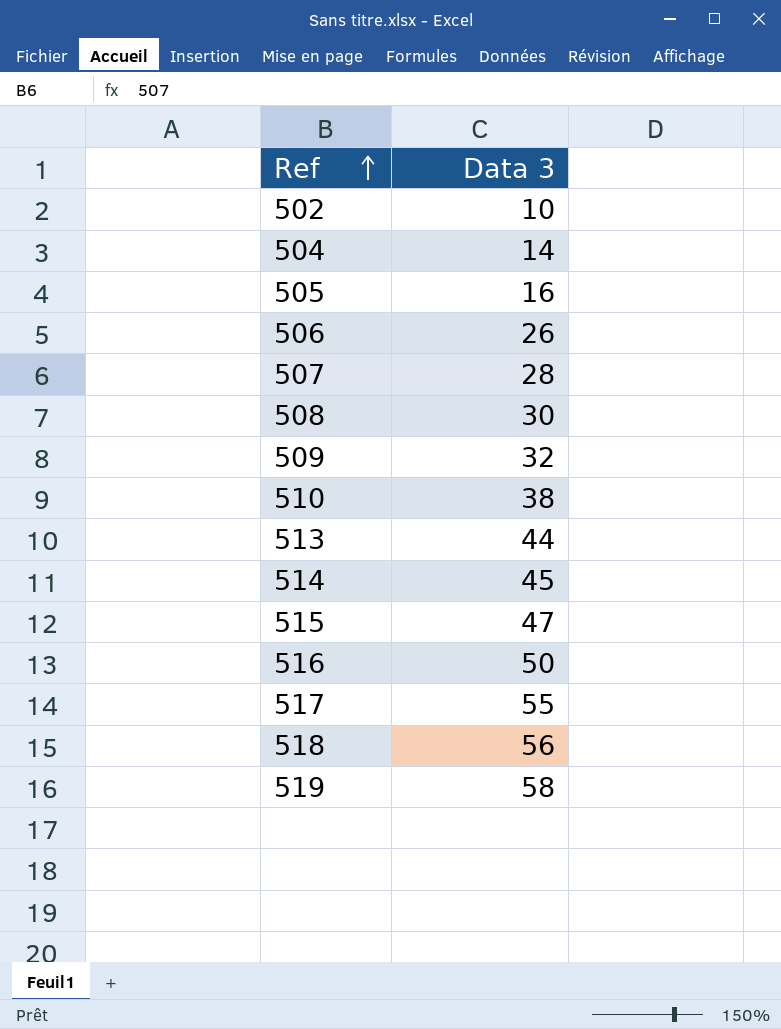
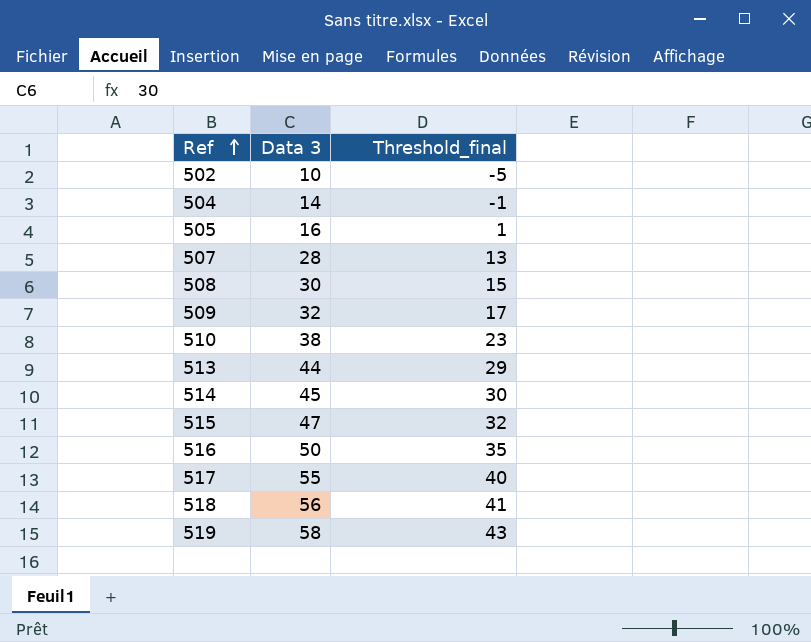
column Threshold_final | formula: none -> [Data 3] - 15
row 506: 26 -> none

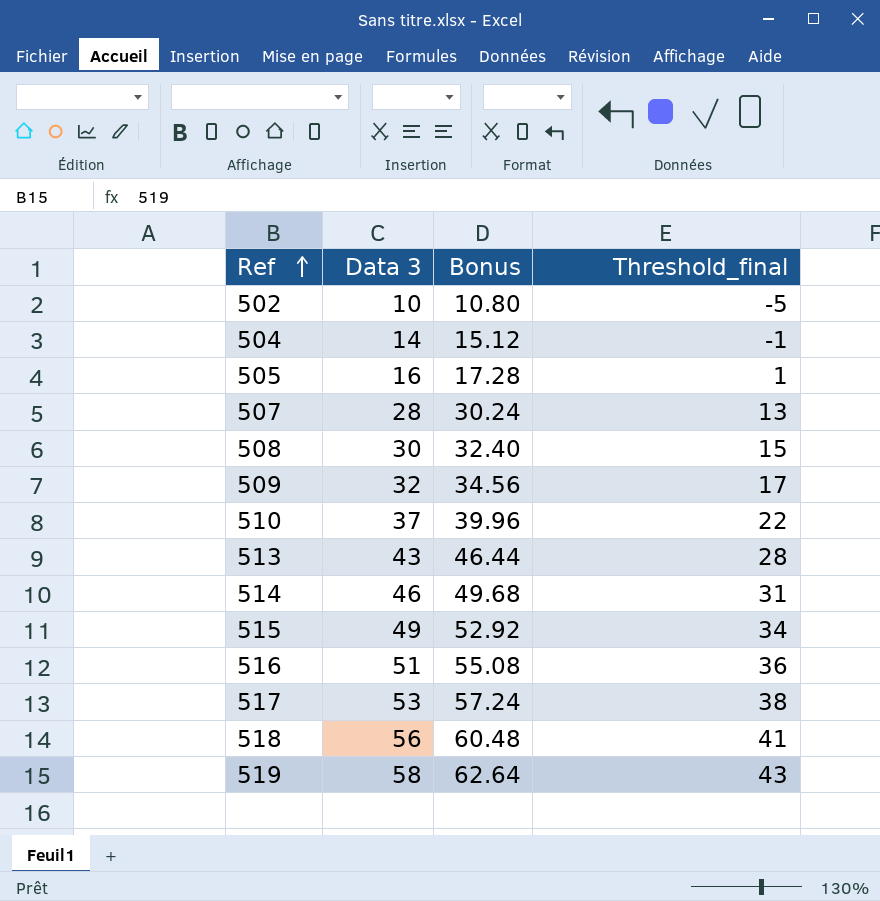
column Bonus | formula: none -> [Data 3] * 1.08
510 | Data 3: 38 -> 37
510 | Threshold_final: 23 -> 22
513 | Data 3: 44 -> 43
513 | Threshold_final: 29 -> 28
514 | Data 3: 45 -> 46
514 | Threshold_final: 30 -> 31
515 | Data 3: 47 -> 49
515 | Threshold_final: 32 -> 34
516 | Data 3: 50 -> 51
516 | Threshold_final: 35 -> 36
517 | Data 3: 55 -> 53
517 | Threshold_final: 40 -> 38

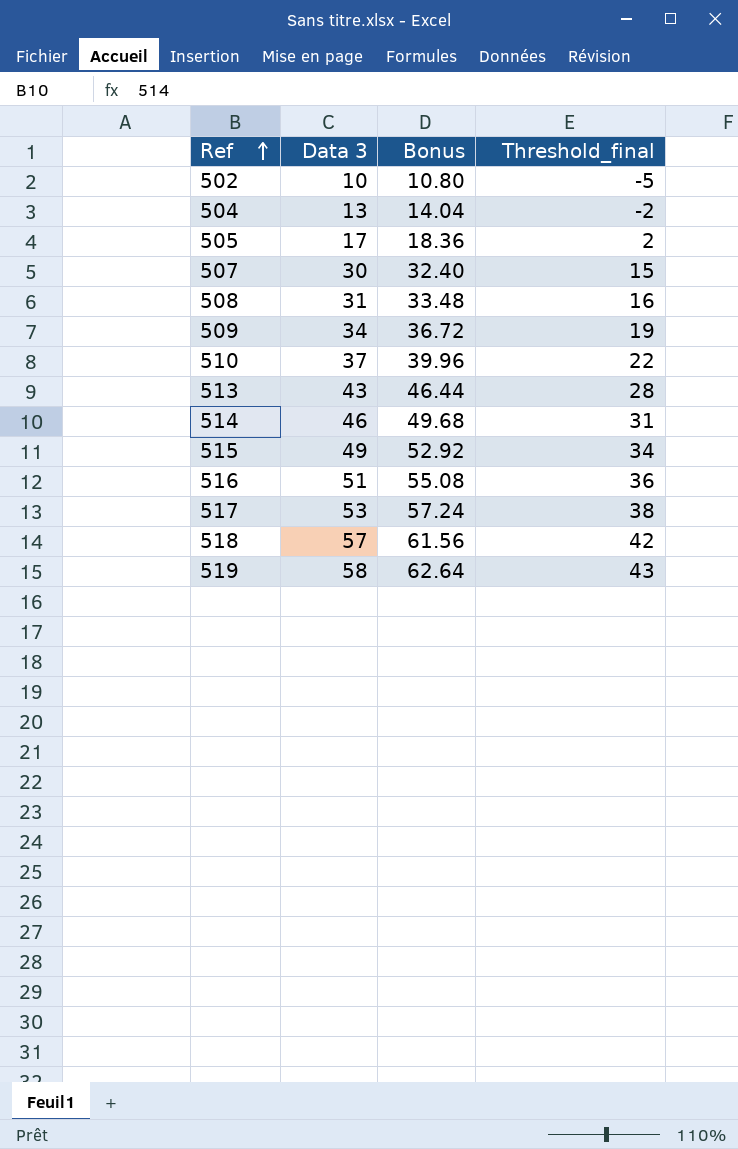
504 | Data 3: 14 -> 13
504 | Bonus: 15.12 -> 14.04
504 | Threshold_final: -1 -> -2
505 | Data 3: 16 -> 17
505 | Bonus: 17.28 -> 18.36
505 | Threshold_final: 1 -> 2
507 | Data 3: 28 -> 30
507 | Bonus: 30.24 -> 32.40
507 | Threshold_final: 13 -> 15
508 | Data 3: 30 -> 31
508 | Bonus: 32.40 -> 33.48
508 | Threshold_final: 15 -> 16
509 | Data 3: 32 -> 34
509 | Bonus: 34.56 -> 36.72
509 | Threshold_final: 17 -> 19
518 | Data 3: 56 -> 57
518 | Bonus: 60.48 -> 61.56
518 | Threshold_final: 41 -> 42

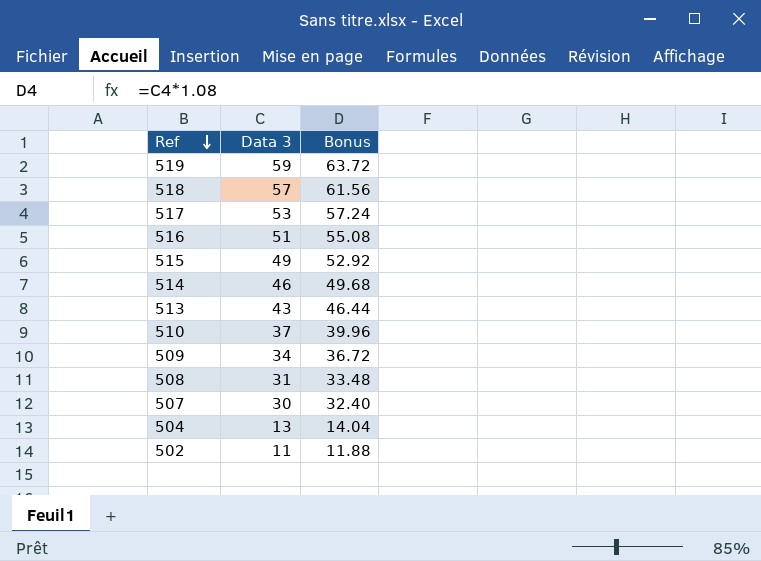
row order: Ref ascending -> Ref descending
column Threshold_final | formula: [Data 3] - 15 -> none
row 505: 17 | 18.36 | 2 -> none
519 | Data 3: 58 -> 59
519 | Bonus: 62.64 -> 63.72
502 | Data 3: 10 -> 11
502 | Bonus: 10.80 -> 11.88

